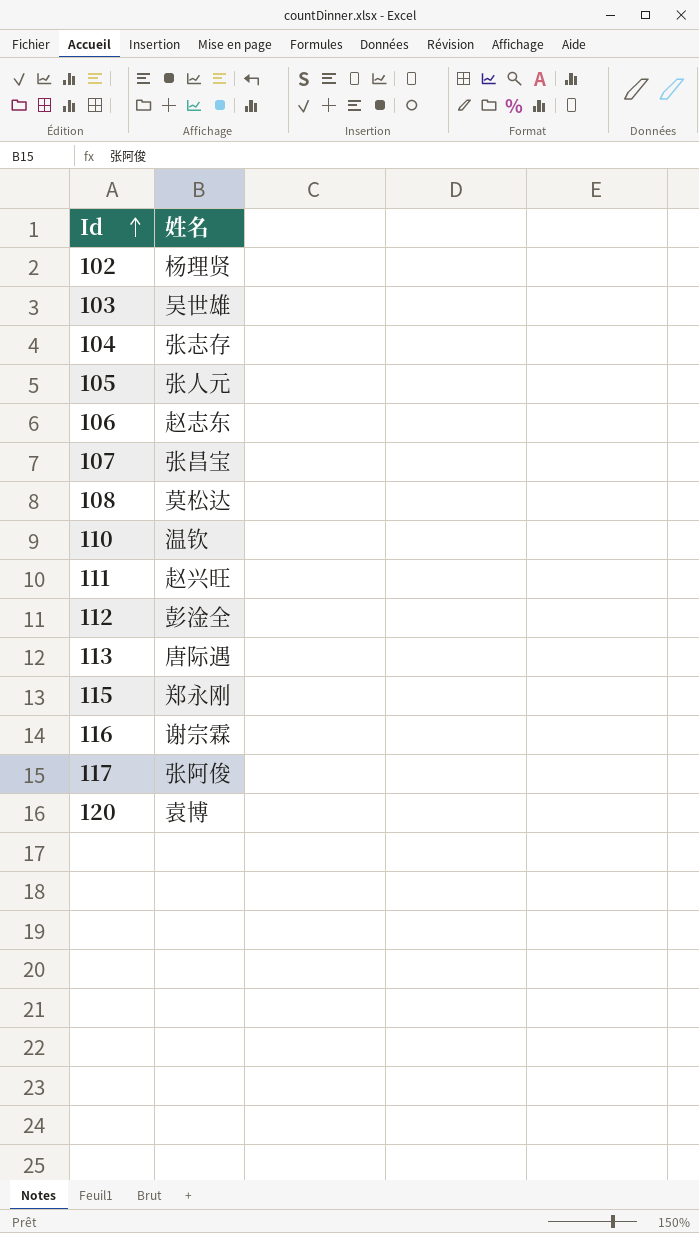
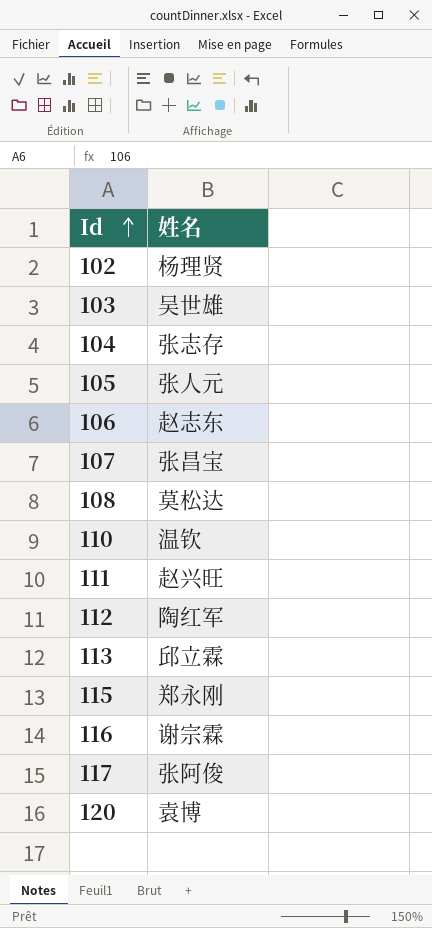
112 | 姓名: 彭淦全 -> 陶红军
113 | 姓名: 唐际遇 -> 邱立霖

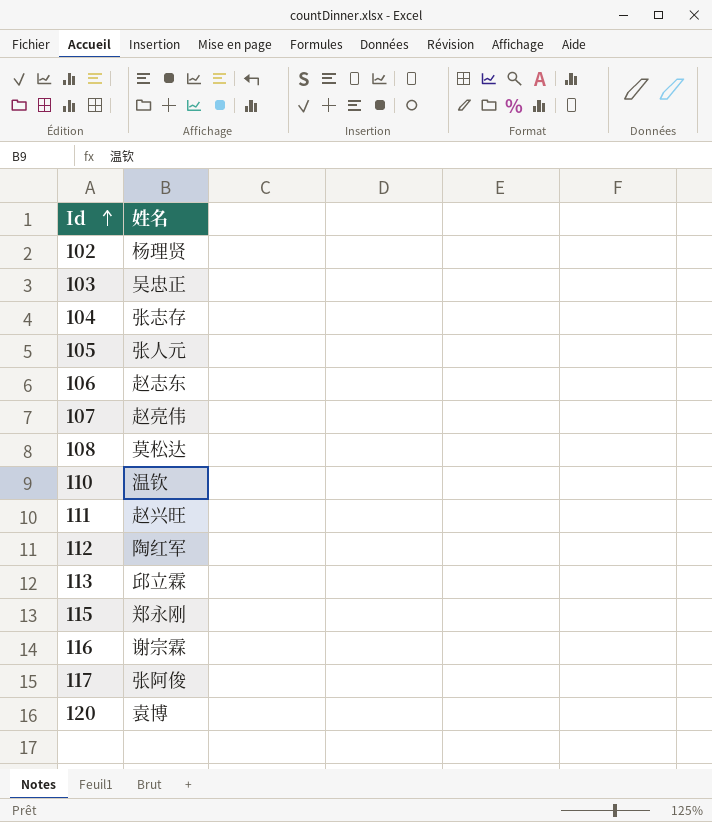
103 | 姓名: 吴世雄 -> 吴忠正
107 | 姓名: 张昌宝 -> 赵亮伟

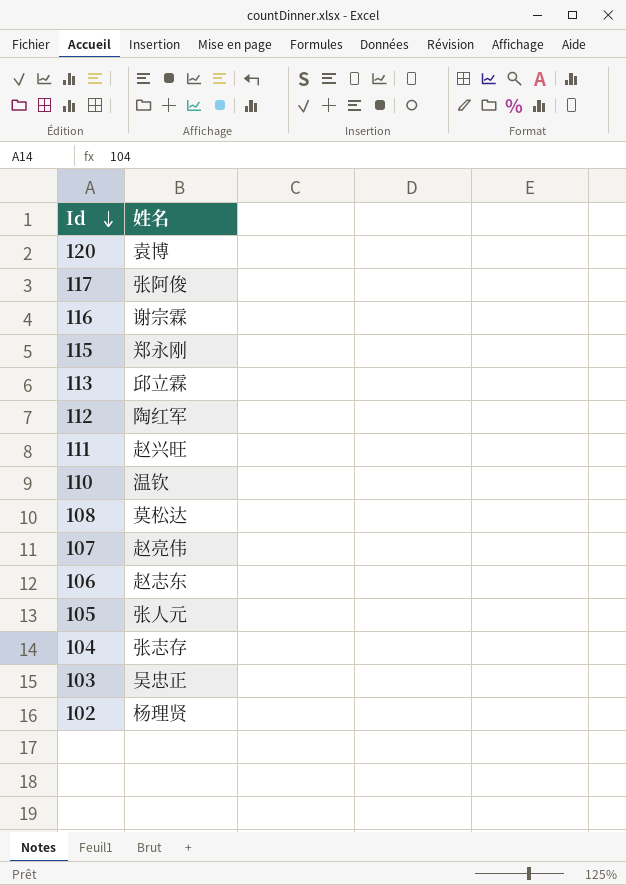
row order: Id ascending -> Id descending

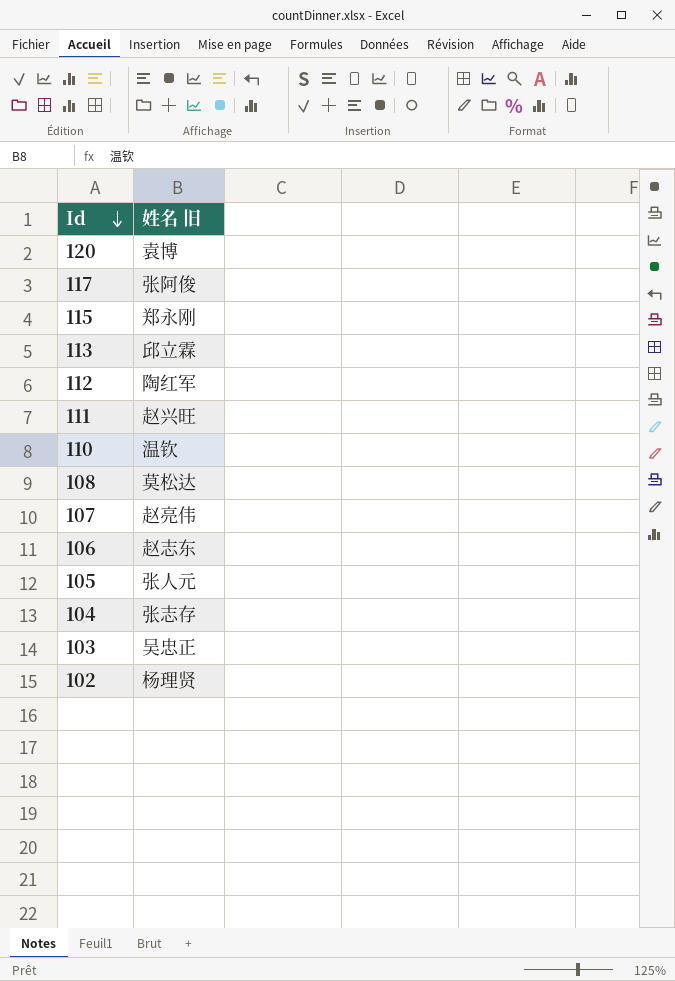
column name: 姓名 -> 姓名 旧
row 116: 谢宗霖 -> none

